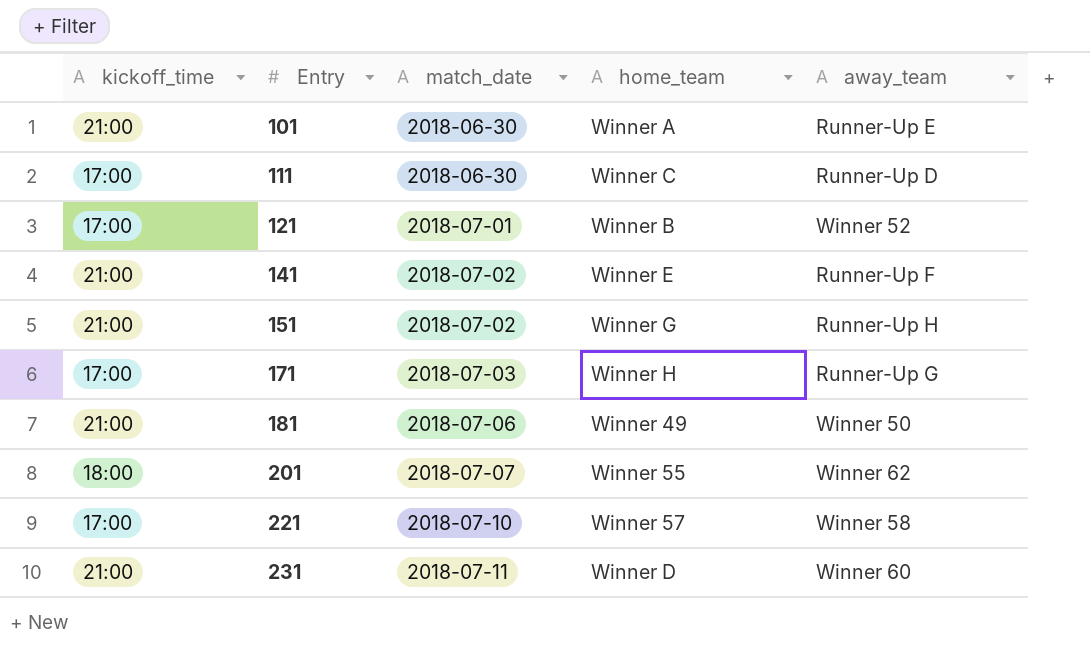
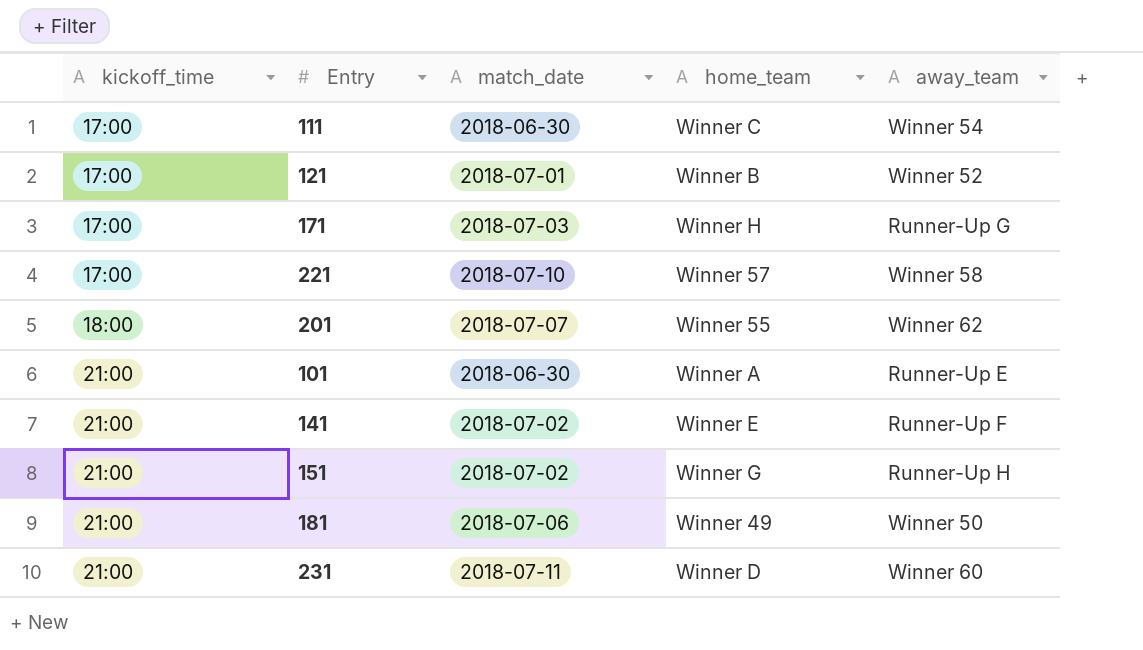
row order: Entry ascending -> kickoff_time ascending
111 | away_team: Runner-Up D -> Winner 54

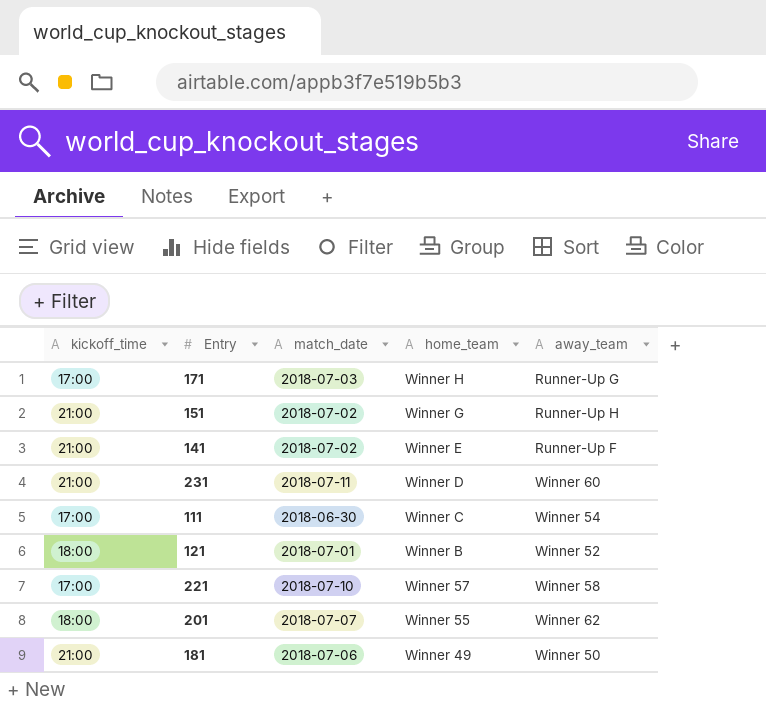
row order: kickoff_time ascending -> home_team descending
row 101: 21:00 | 2018-06-30 | Winner A | Runner-Up E -> none
121 | kickoff_time: 17:00 -> 18:00

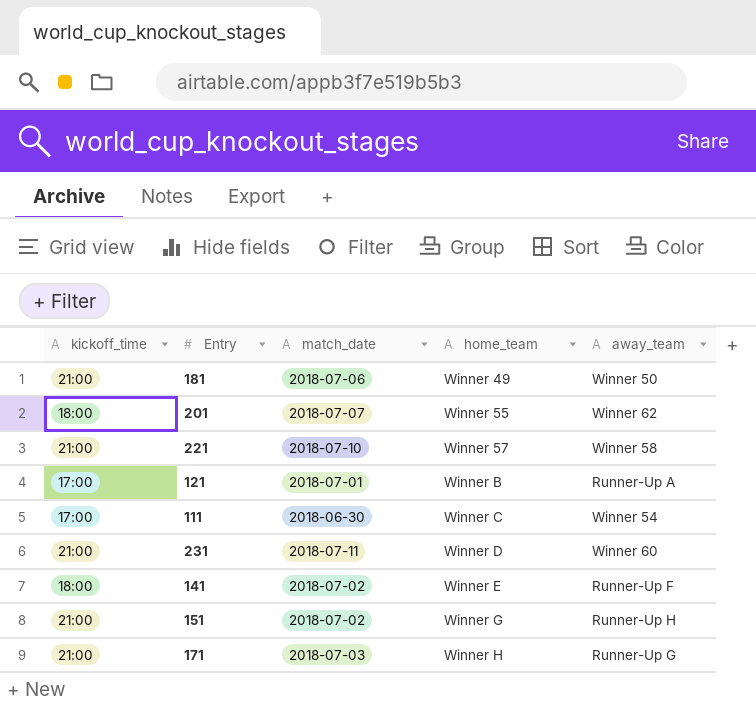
row order: home_team descending -> home_team ascending
221 | kickoff_time: 17:00 -> 21:00
121 | kickoff_time: 18:00 -> 17:00
121 | away_team: Winner 52 -> Runner-Up A
141 | kickoff_time: 21:00 -> 18:00
171 | kickoff_time: 17:00 -> 21:00

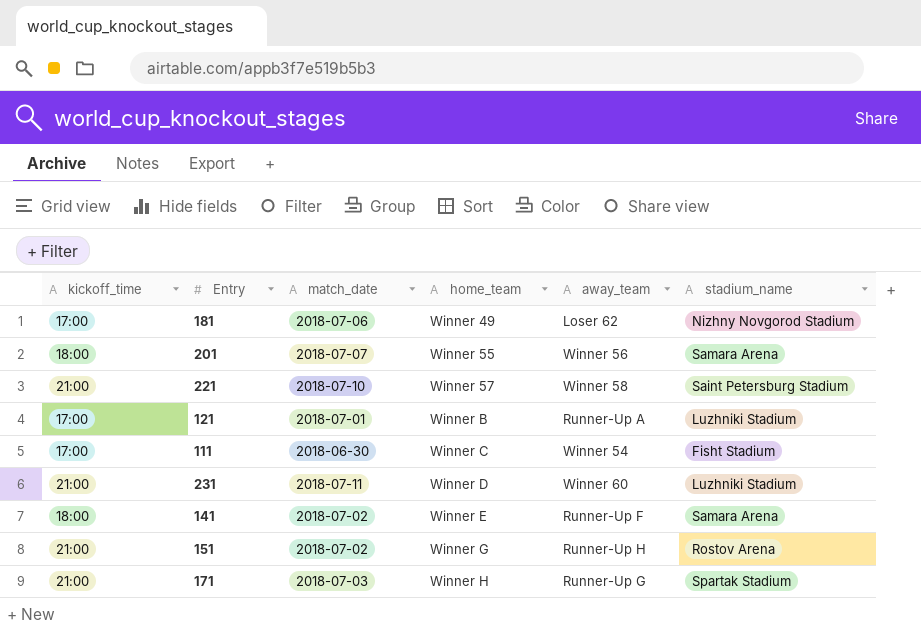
column stadium_name | position: none -> 6
181 | kickoff_time: 21:00 -> 17:00
181 | away_team: Winner 50 -> Loser 62
201 | away_team: Winner 62 -> Winner 56

